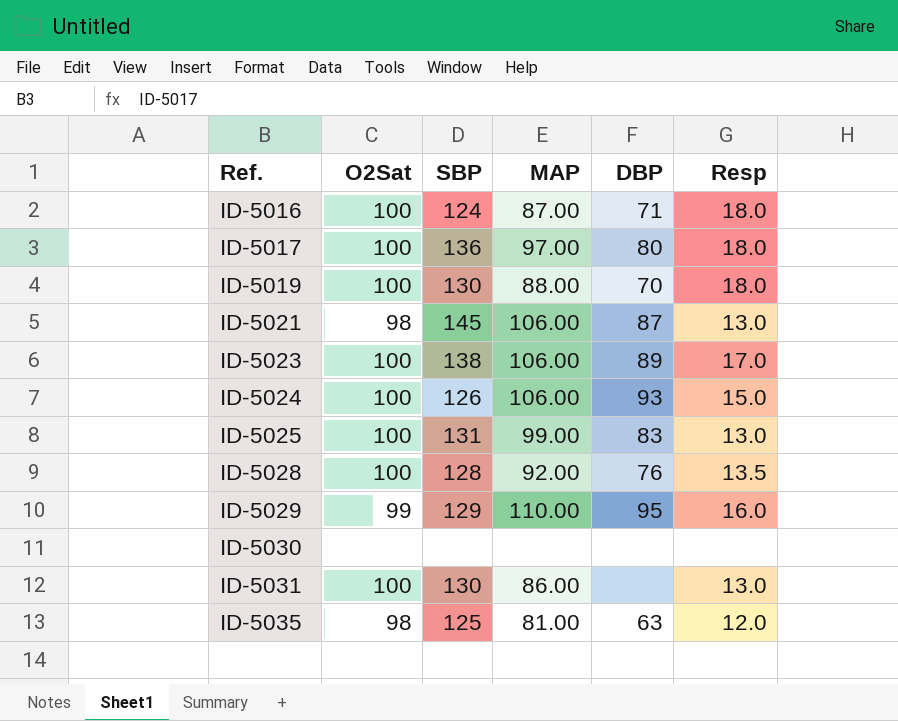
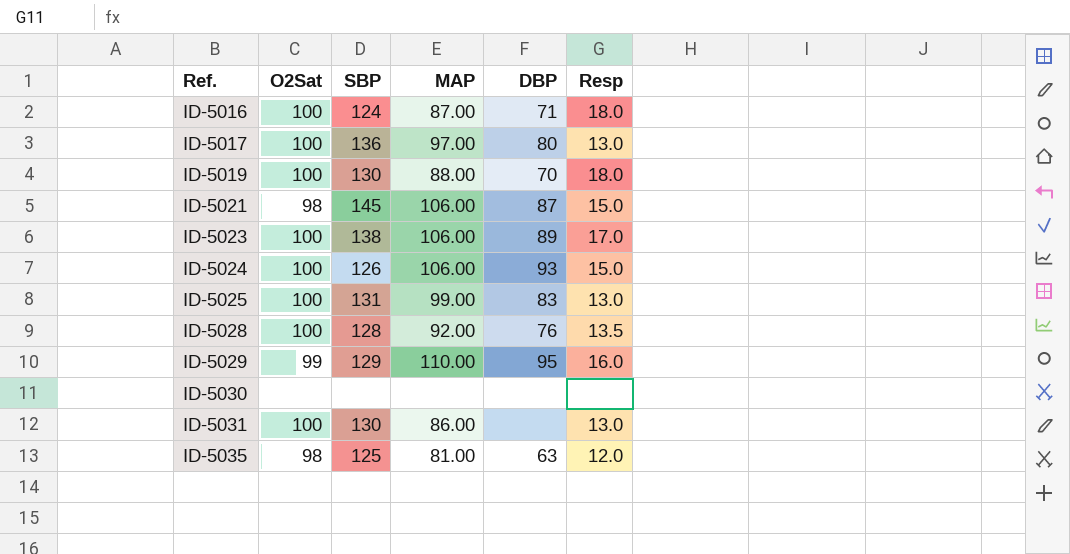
ID-5017 | Resp: 18.0 -> 13.0
ID-5021 | Resp: 13.0 -> 15.0

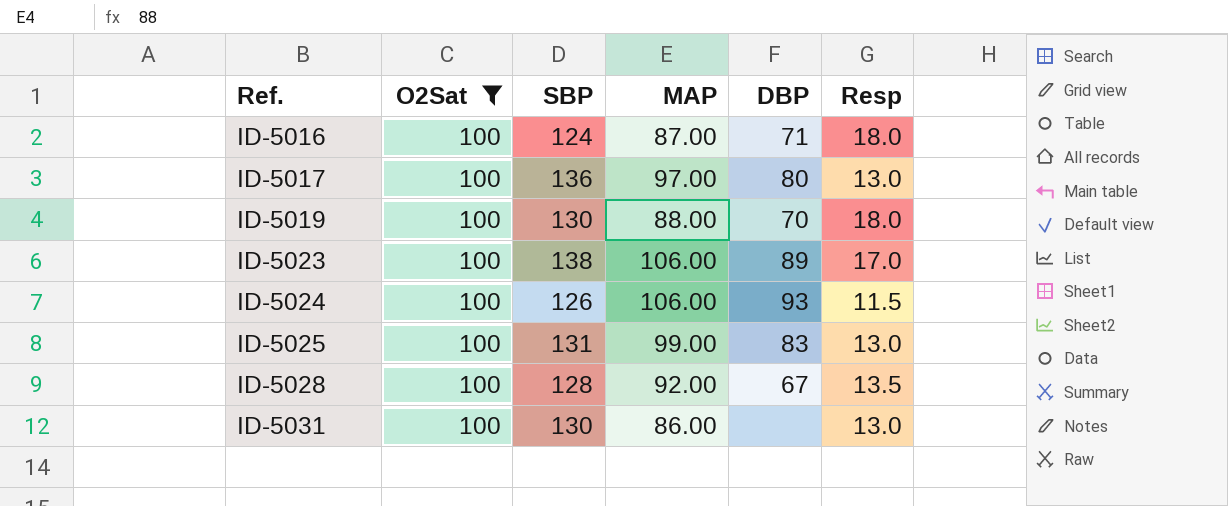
filter: none -> O2Sat = 100
ID-5024 | Resp: 15.0 -> 11.5
ID-5028 | DBP: 76 -> 67

